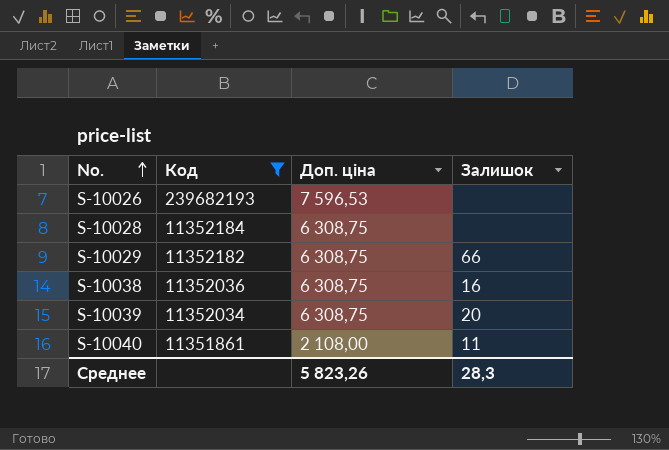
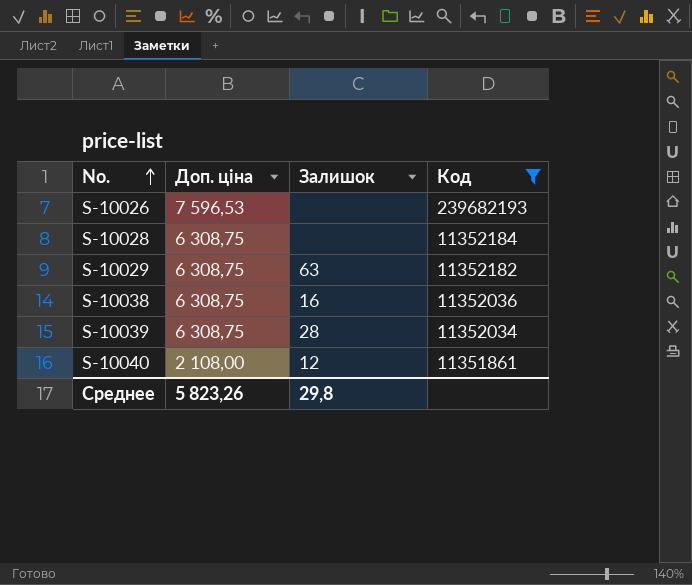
column Код | position: 2 -> 4
S-10029 | Залишок: 66 -> 63
S-10039 | Залишок: 20 -> 28
S-10040 | Залишок: 11 -> 12
Среднее | Залишок: 28,3 -> 29,8

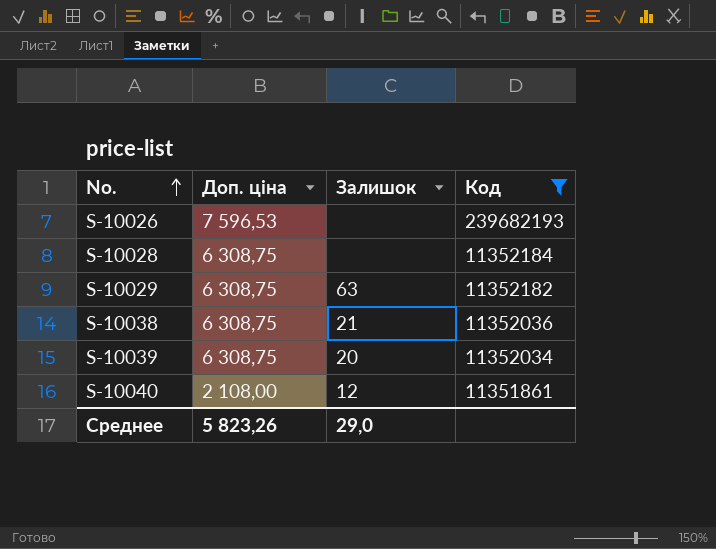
S-10038 | Залишок: 16 -> 21
S-10039 | Залишок: 28 -> 20
Среднее | Залишок: 29,8 -> 29,0

